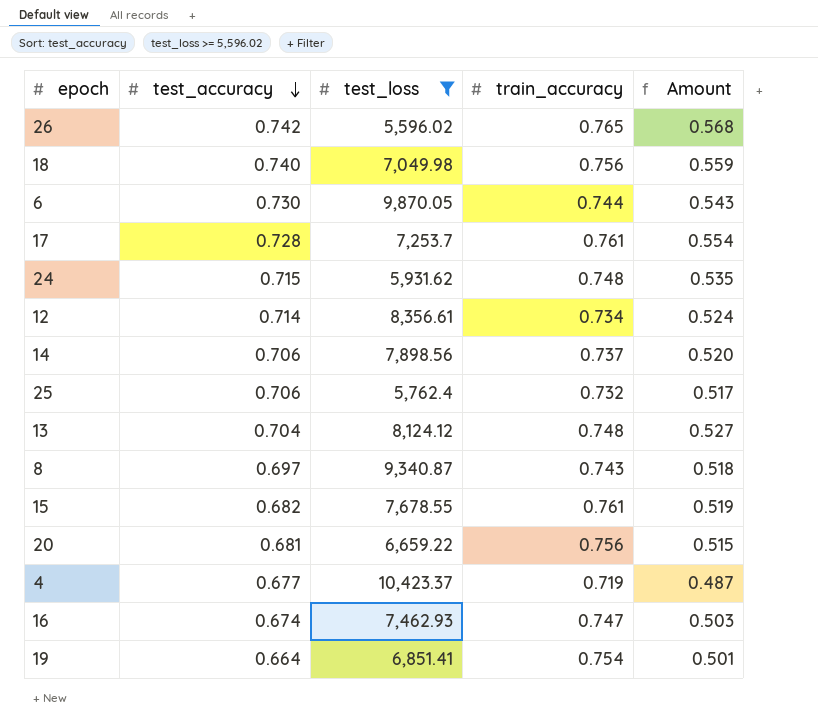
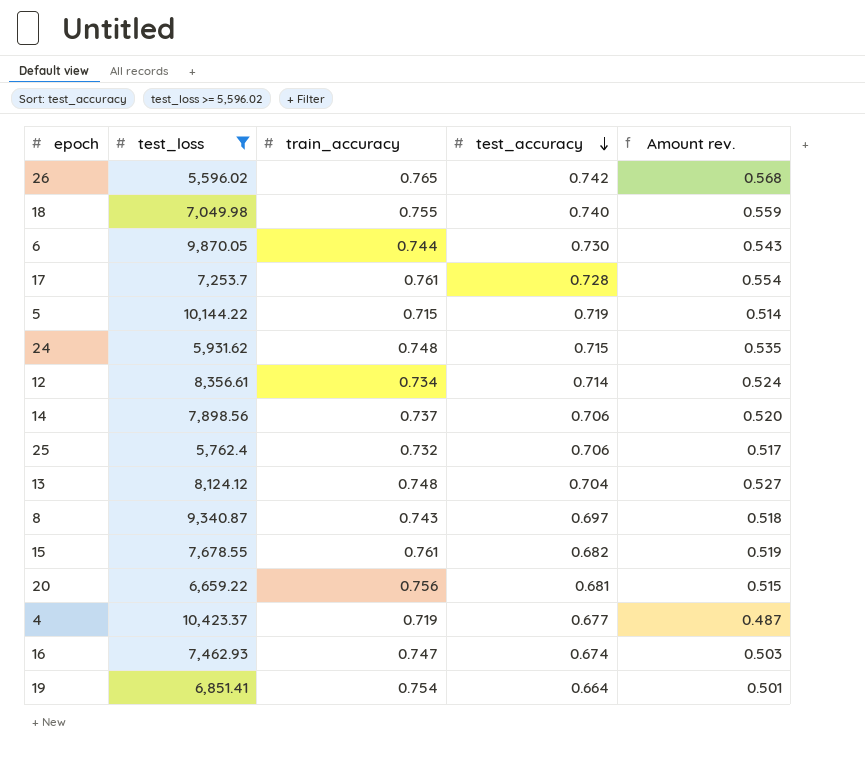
column test_accuracy | position: 2 -> 4
column name: Amount -> Amount rev.
18 | train_accuracy: 0.756 -> 0.755
row 5: none -> 10,144.22 | 0.715 | 0.719 | 0.514

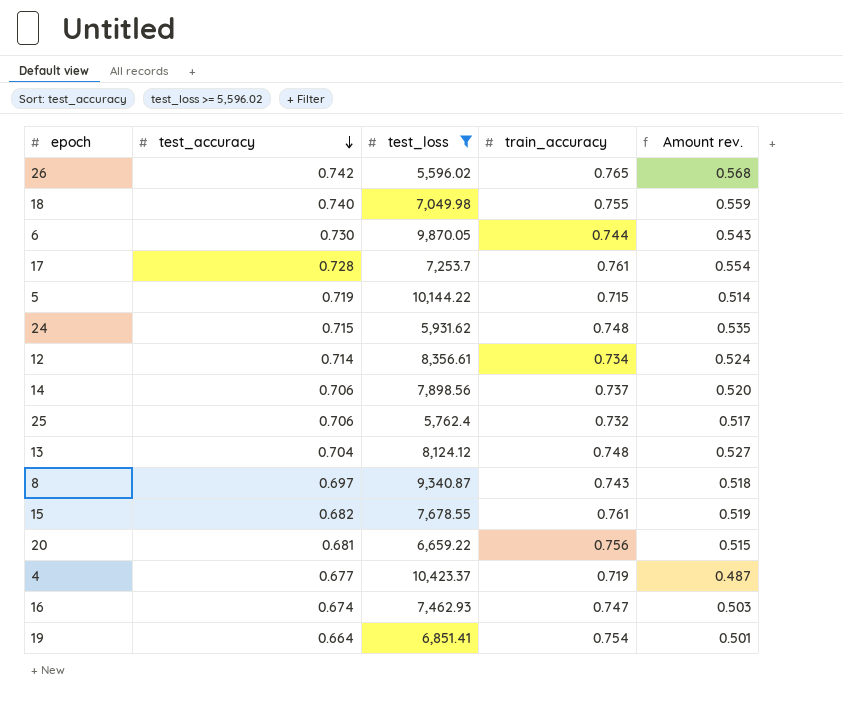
column test_accuracy | position: 4 -> 2

